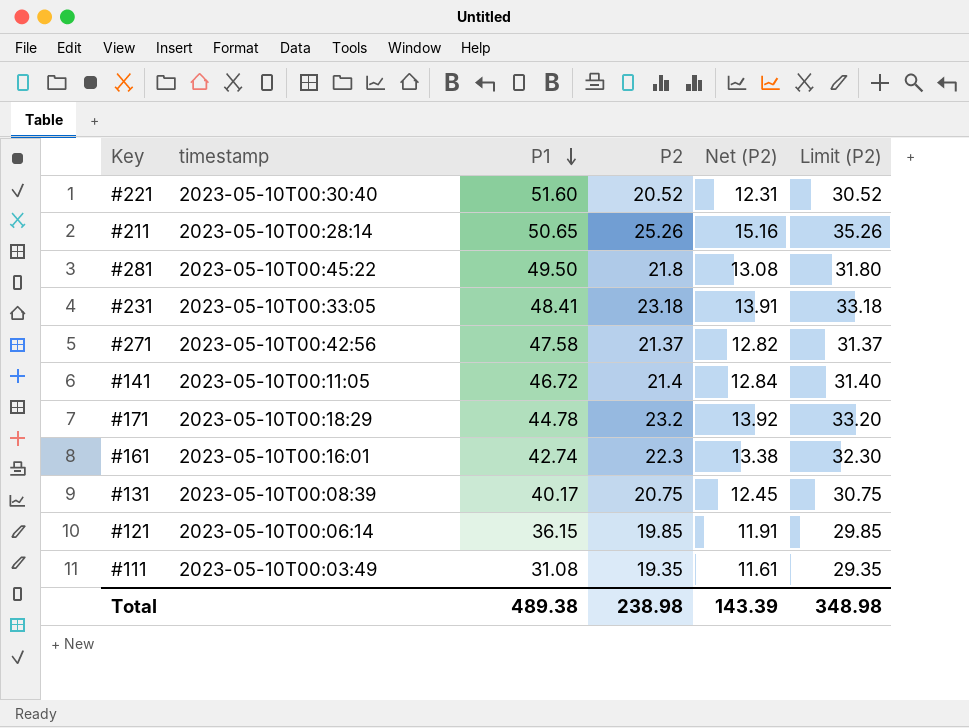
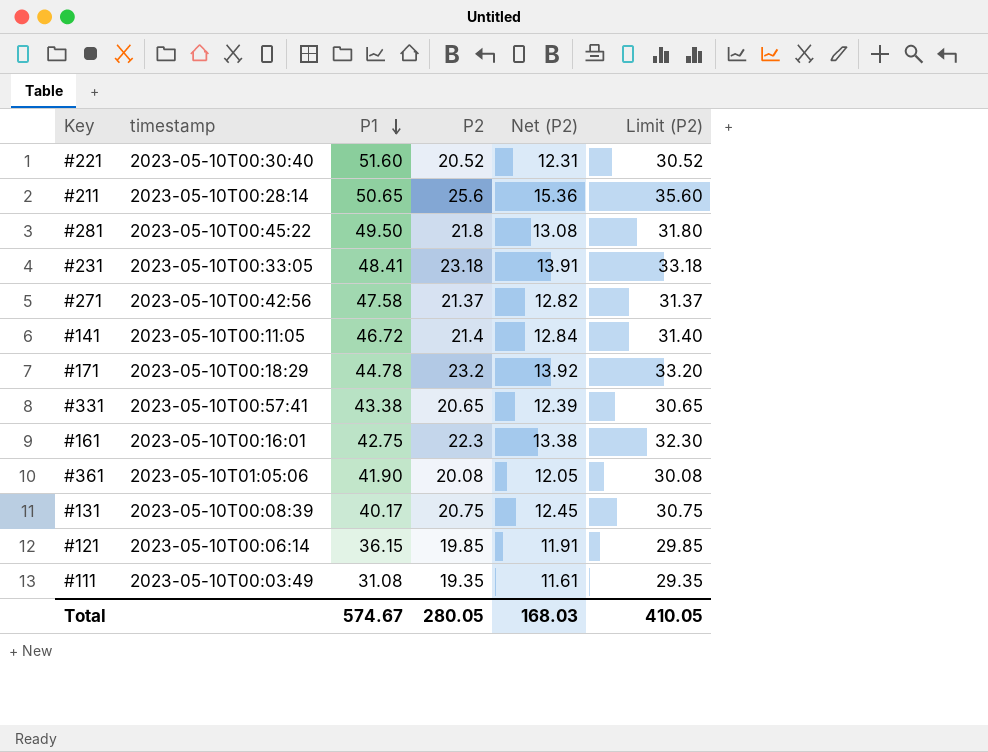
#211 | P2: 25.26 -> 25.6
#211 | Net (P2): 15.16 -> 15.36
#211 | Limit (P2): 35.26 -> 35.60
row #331: none -> 2023-05-10T00:57:41 | 43.38 | 20.65 | 12.39 | 30.65
#161 | P1: 42.74 -> 42.75
row #361: none -> 2023-05-10T01:05:06 | 41.90 | 20.08 | 12.05 | 30.08
Total | P1: 489.38 -> 574.67
Total | P2: 238.98 -> 280.05
Total | Net (P2): 143.39 -> 168.03
Total | Limit (P2): 348.98 -> 410.05

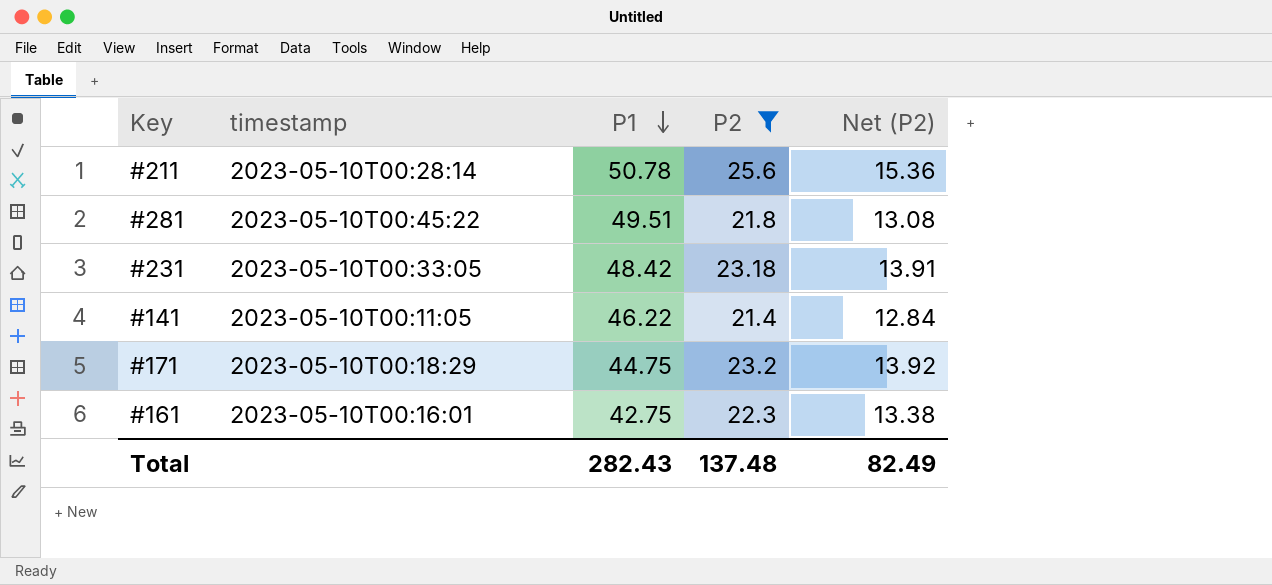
filter: none -> P2 >= 21.4
column Limit (P2) | formula: [P2] + 10 -> none
#211 | P1: 50.65 -> 50.78
#281 | P1: 49.50 -> 49.51
#231 | P1: 48.41 -> 48.42
#141 | P1: 46.72 -> 46.22
#171 | P1: 44.78 -> 44.75
Total | P1: 574.67 -> 282.43
Total | P2: 280.05 -> 137.48
Total | Net (P2): 168.03 -> 82.49

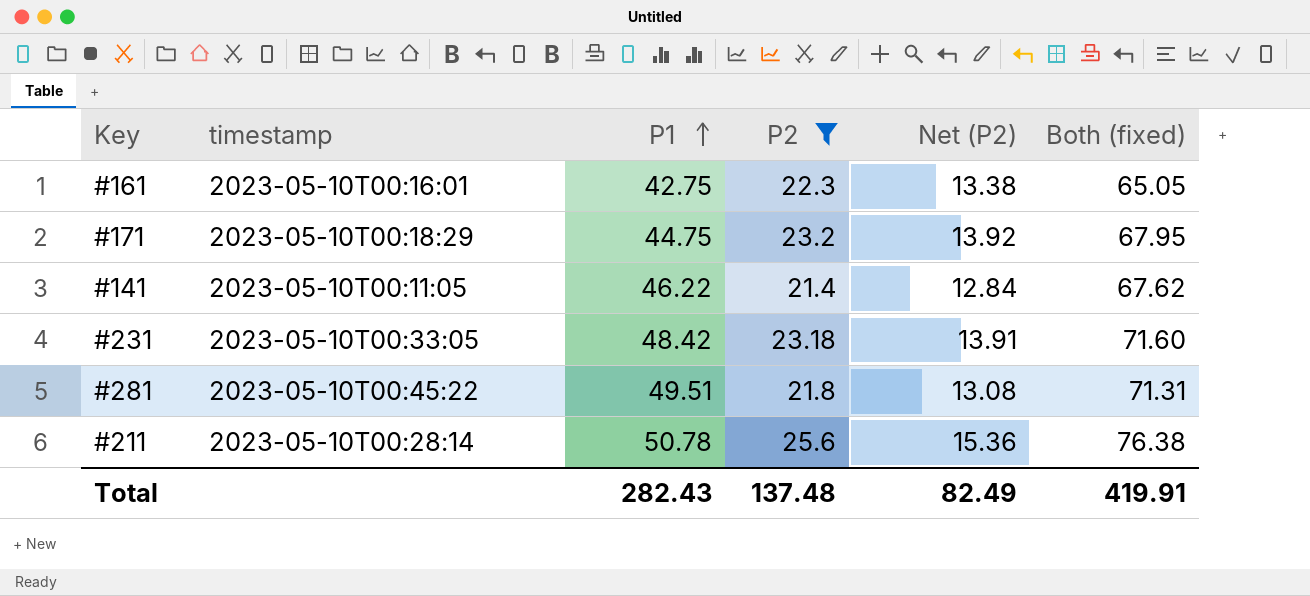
row order: P1 descending -> P1 ascending
column Both (fixed) | formula: none -> [P1] + [P2]

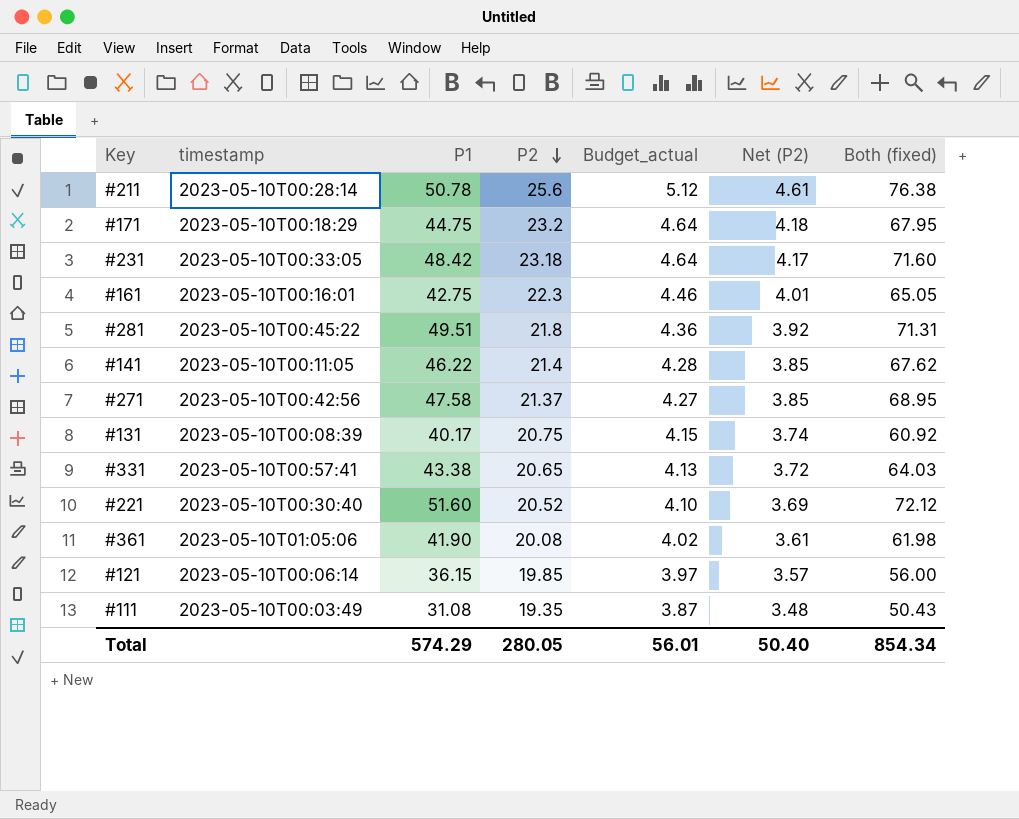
filter: P2 >= 21.4 -> none
row order: P1 ascending -> P2 descending
column Budget_actual | formula: none -> [P2] * 0.2
column Net (P2) | formula: [P2] * 0.6 -> [P2] * 0.18
Total | P1: 282.43 -> 574.29
Total | P2: 137.48 -> 280.05
Total | Net (P2): 82.49 -> 50.40
Total | Both (fixed): 419.91 -> 854.34

